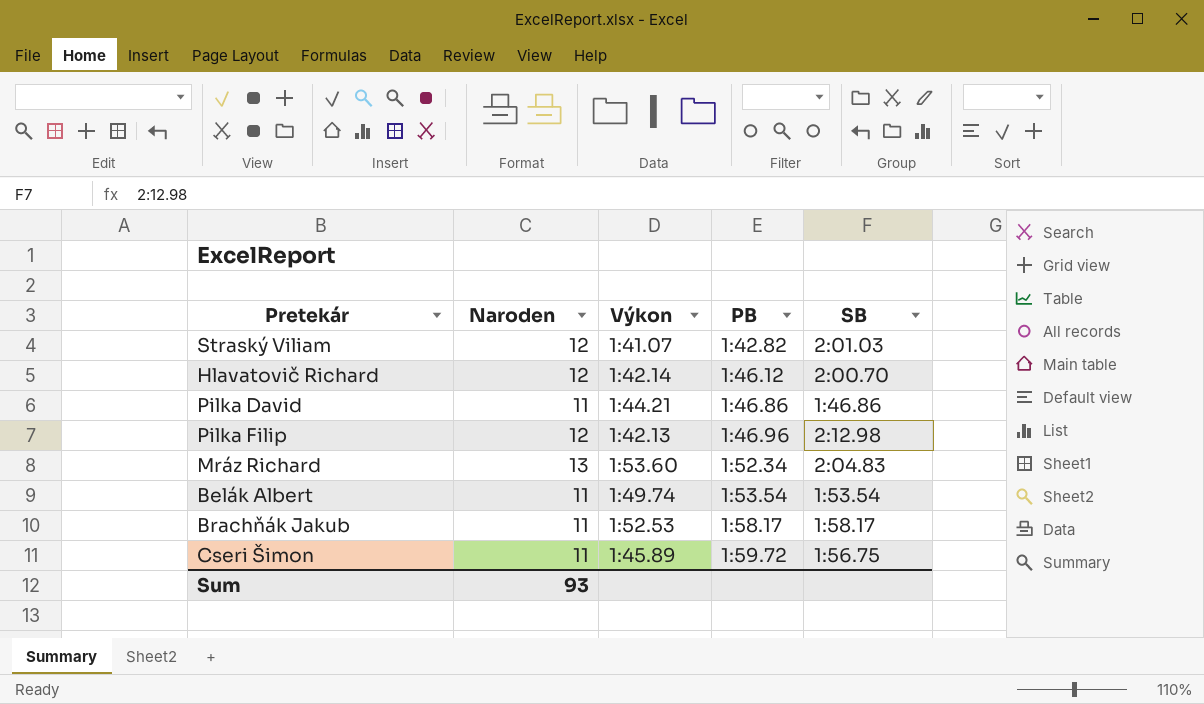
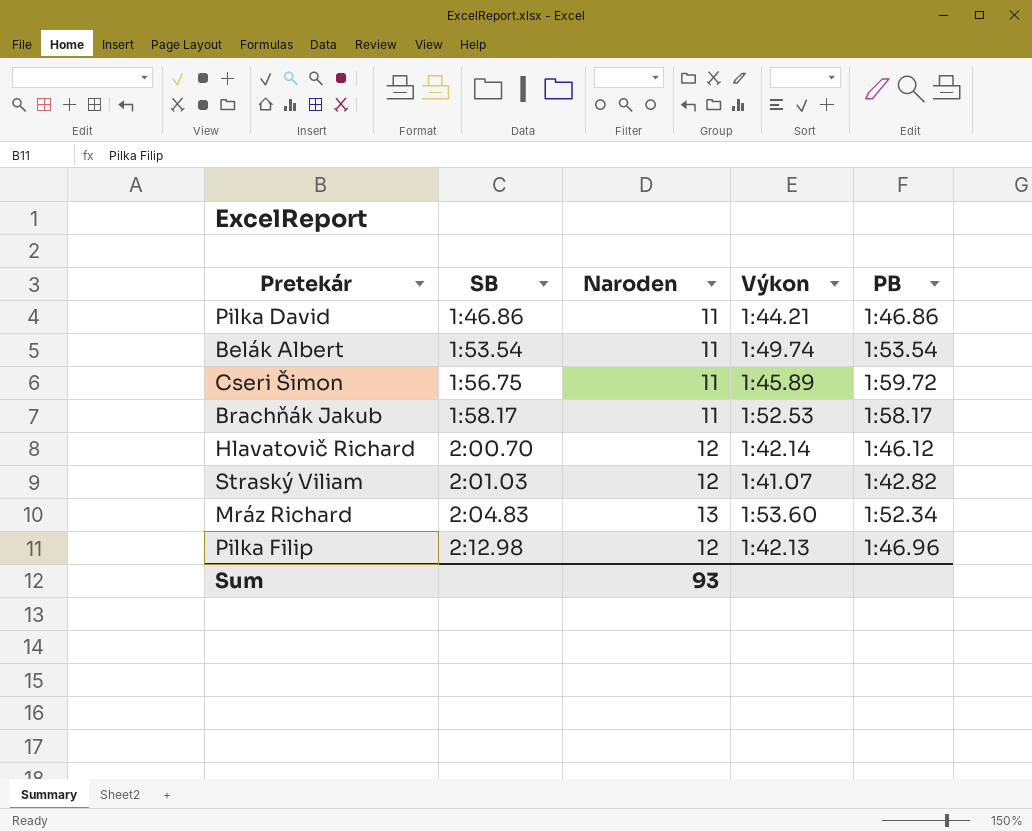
row order: PB ascending -> SB ascending
column SB | position: 5 -> 2

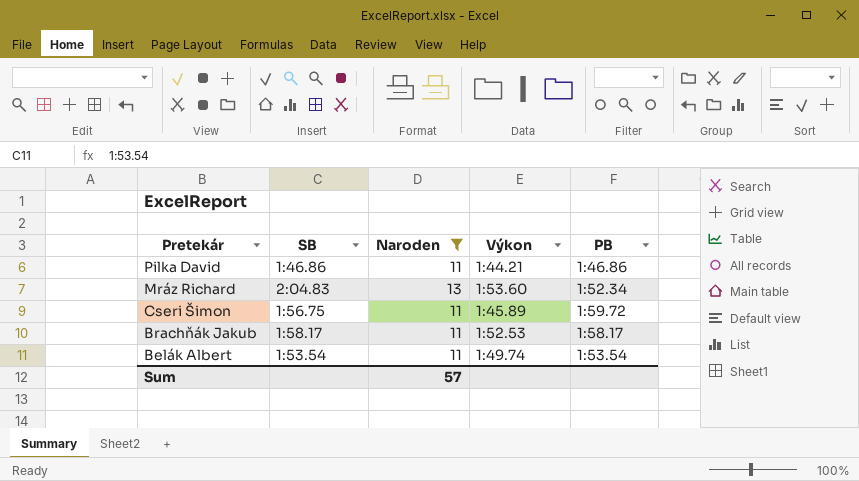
filter: none -> Naroden != 12
row order: SB ascending -> Pretekár descending
Sum | Naroden: 93 -> 57

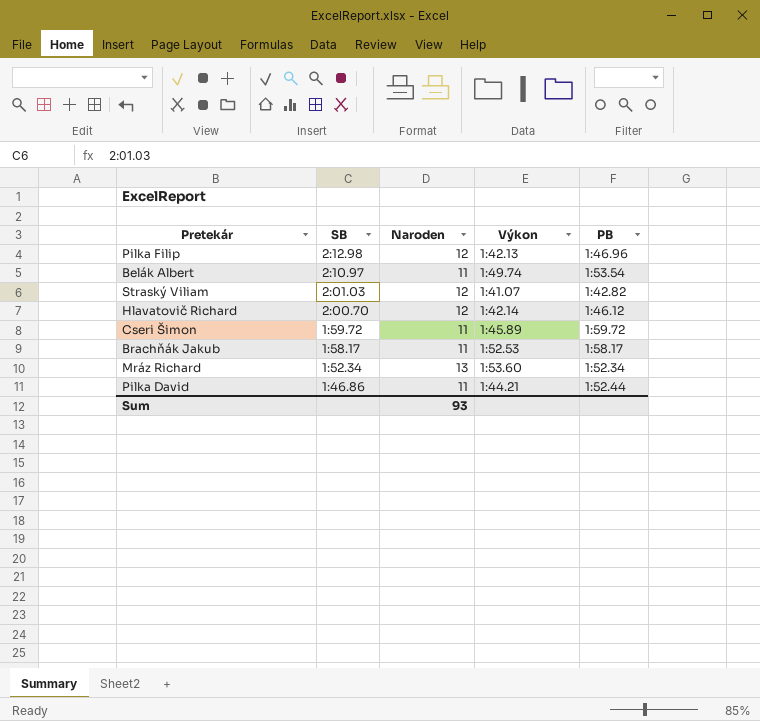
filter: Naroden != 12 -> none
row order: Pretekár descending -> SB descending
Belák Albert | SB: 1:53.54 -> 2:10.97
Cseri Šimon | SB: 1:56.75 -> 1:59.72
Mráz Richard | SB: 2:04.83 -> 1:52.34
Pilka David | PB: 1:46.86 -> 1:52.44
Sum | Naroden: 57 -> 93

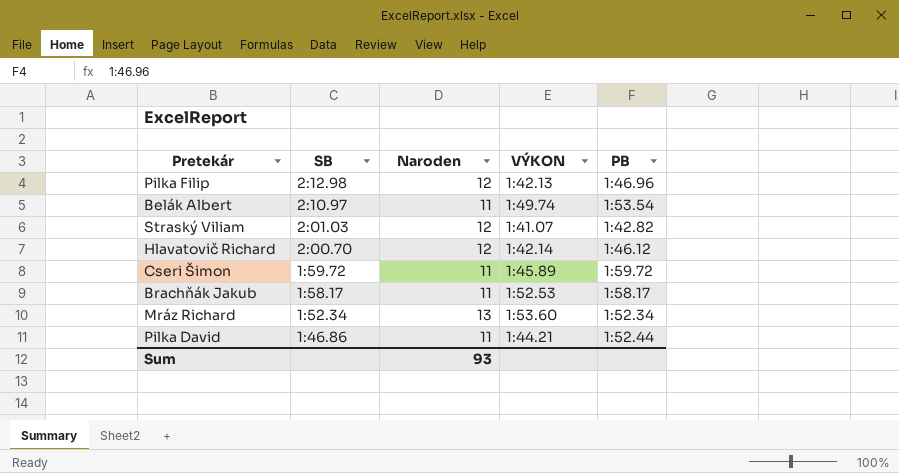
column name: Výkon -> VÝKON

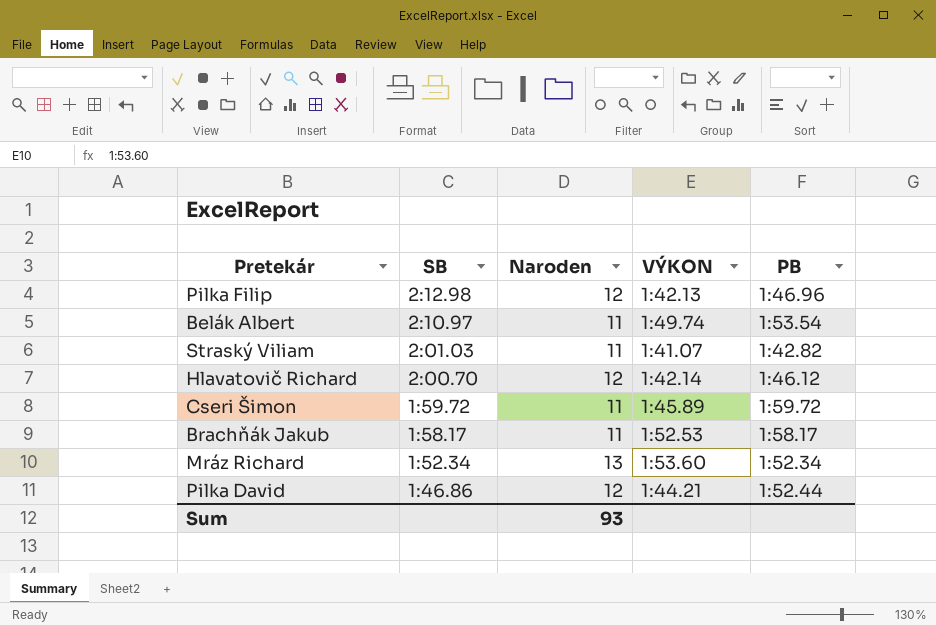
Straský Viliam | Naroden: 12 -> 11
Pilka David | Naroden: 11 -> 12

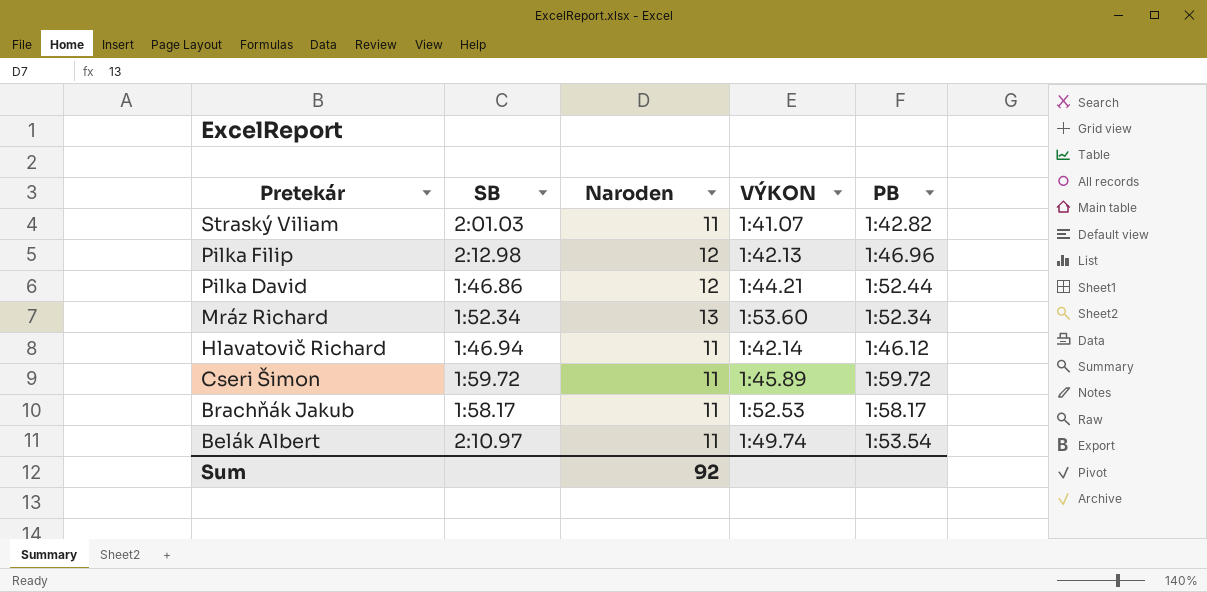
row order: SB descending -> Pretekár descending
Hlavatovič Richard | SB: 2:00.70 -> 1:46.94
Hlavatovič Richard | Naroden: 12 -> 11
Sum | Naroden: 93 -> 92

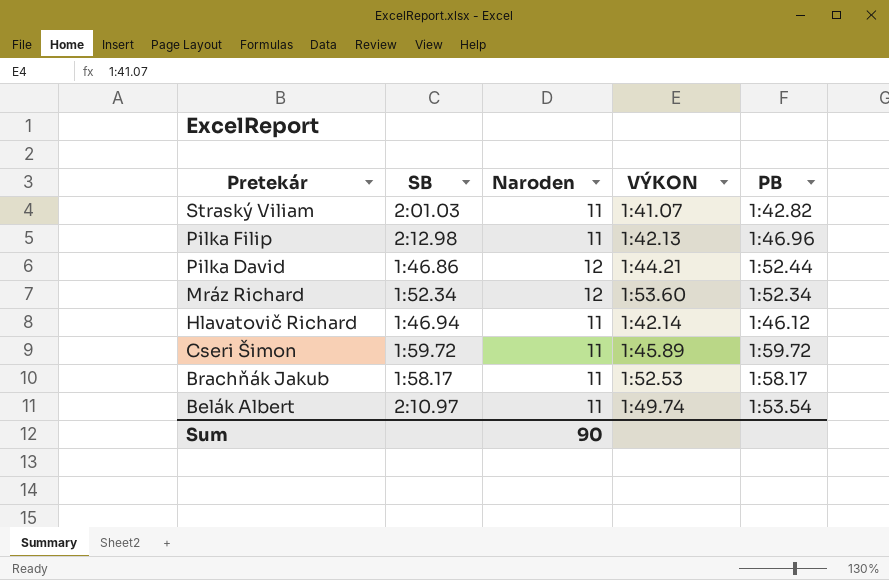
Pilka Filip | Naroden: 12 -> 11
Mráz Richard | Naroden: 13 -> 12
Sum | Naroden: 92 -> 90

